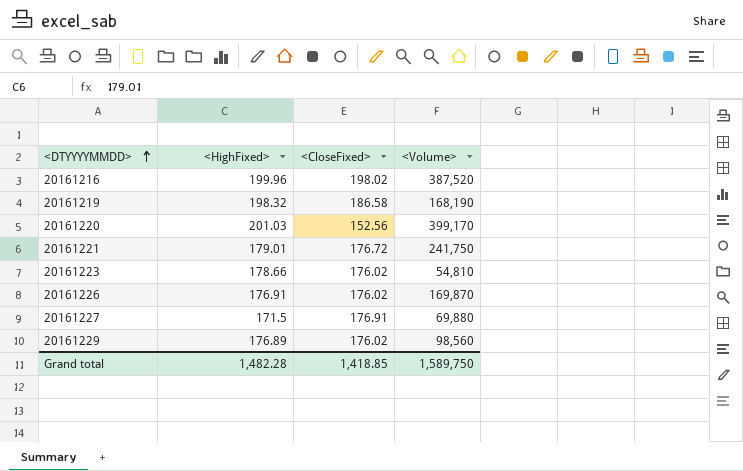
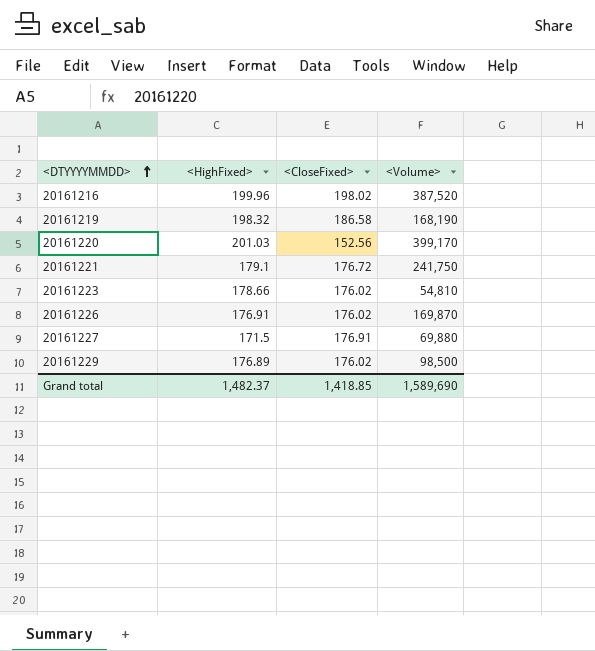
20161221 | <HighFixed>: 179.01 -> 179.1
20161229 | <Volume>: 98,560 -> 98,500
Grand total | <HighFixed>: 1,482.28 -> 1,482.37
Grand total | <Volume>: 1,589,750 -> 1,589,690

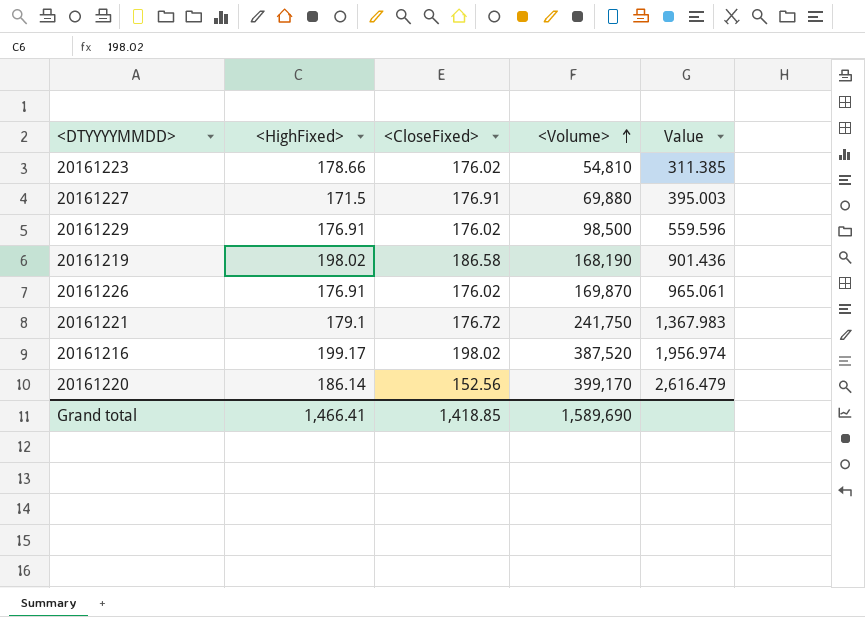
row order: <DTYYYYMMDD> ascending -> <Volume> ascending
column Value | formula: none -> [<Volume>] / [<CloseFixed>]
20161229 | <HighFixed>: 176.89 -> 176.91
20161219 | <HighFixed>: 198.32 -> 198.02
20161216 | <HighFixed>: 199.96 -> 199.17
20161220 | <HighFixed>: 201.03 -> 186.14
Grand total | <HighFixed>: 1,482.37 -> 1,466.41

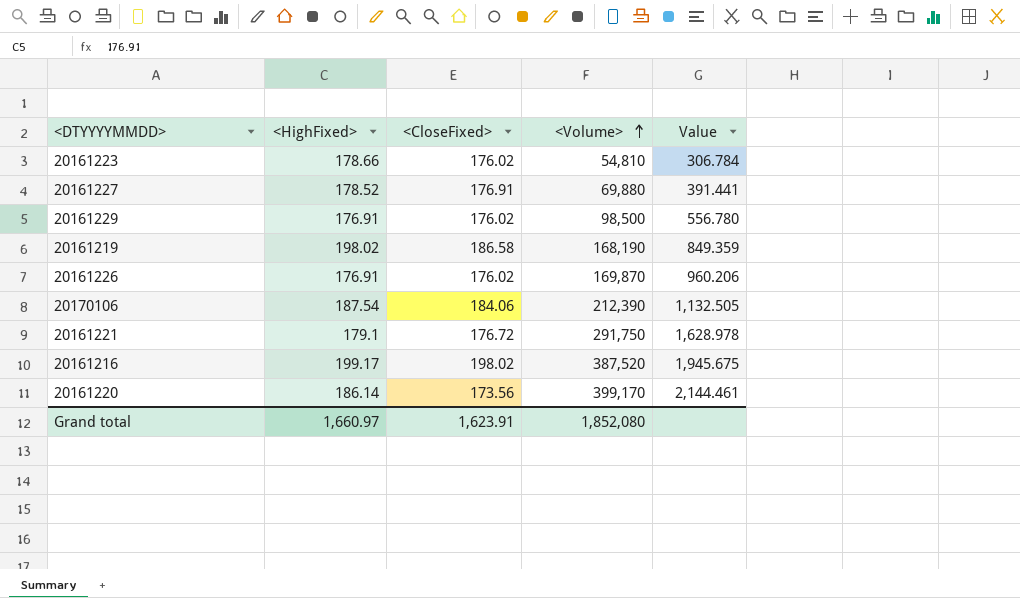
column Value | formula: [<Volume>] / [<CloseFixed>] -> [<Volume>] / [<HighFixed>]
20161227 | <HighFixed>: 171.5 -> 178.52
row 20170106: none -> 187.54 | 184.06 | 212,390 | 1,132.505
20161221 | <Volume>: 241,750 -> 291,750
20161220 | <CloseFixed>: 152.56 -> 173.56
Grand total | <HighFixed>: 1,466.41 -> 1,660.97
Grand total | <CloseFixed>: 1,418.85 -> 1,623.91
Grand total | <Volume>: 1,589,690 -> 1,852,080

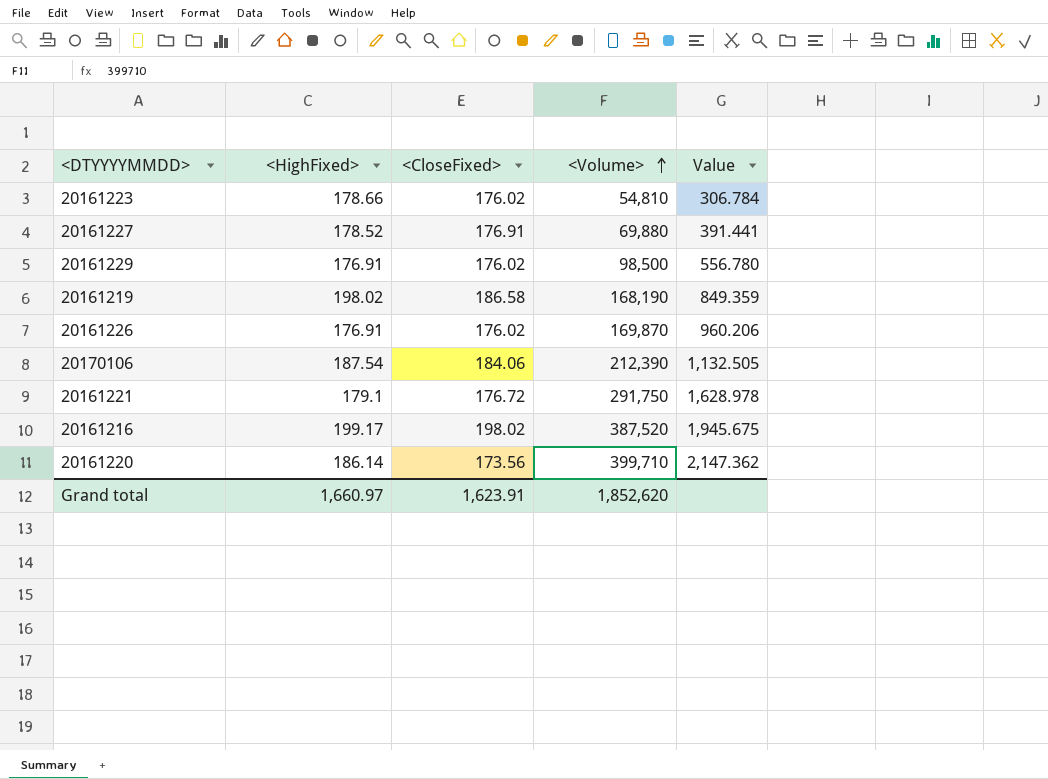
20161220 | <Volume>: 399,170 -> 399,710
20161220 | Value: 2,144.461 -> 2,147.362
Grand total | <Volume>: 1,852,080 -> 1,852,620

